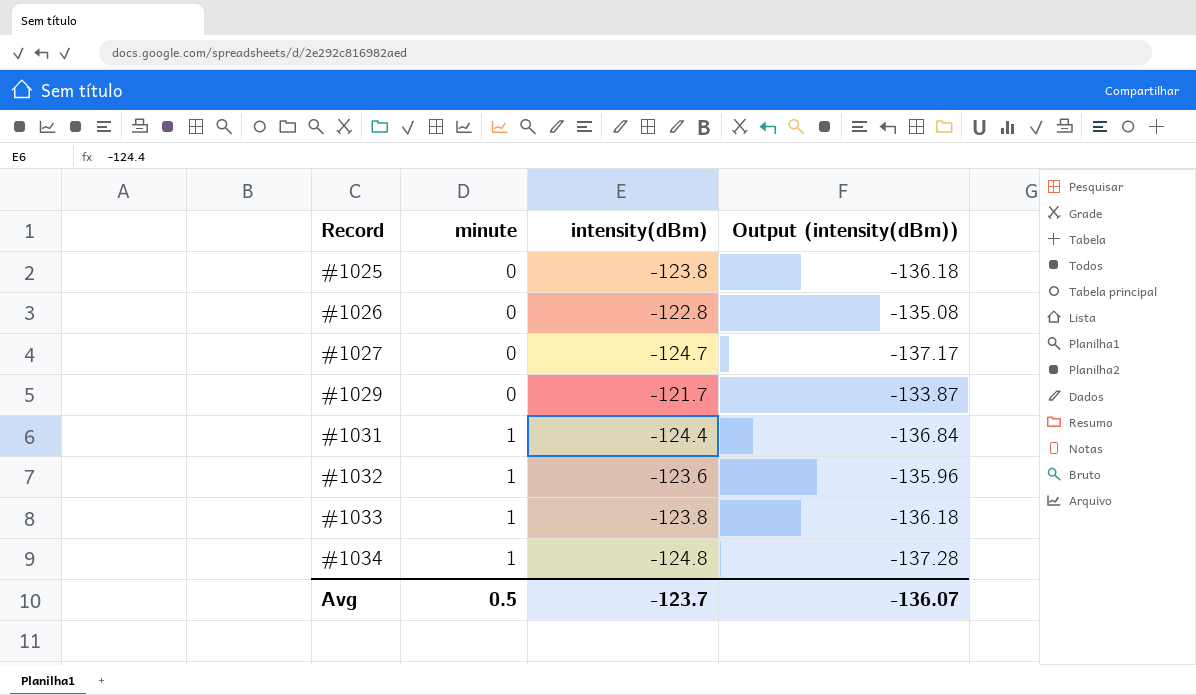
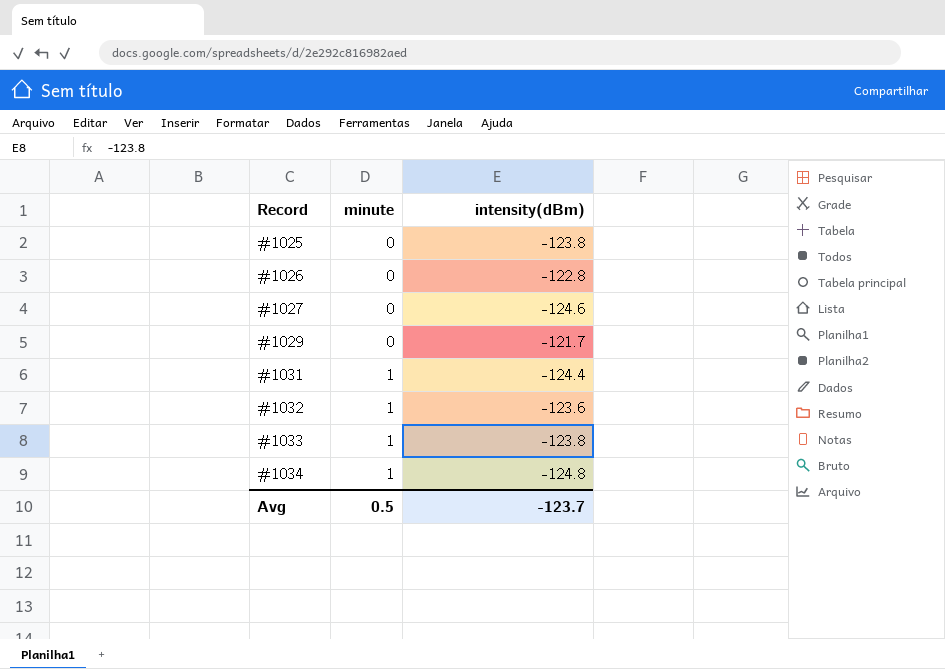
column Output (intensity(dBm)) | formula: [intensity(dBm)] * 1.1 -> none
#1027 | intensity(dBm): -124.7 -> -124.6

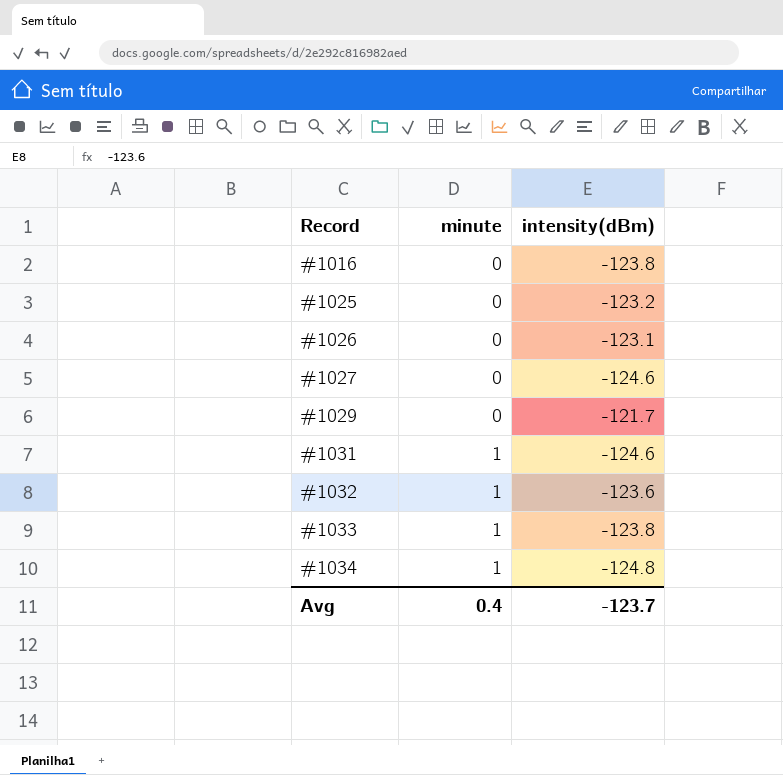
row #1016: none -> 0 | -123.8
#1025 | intensity(dBm): -123.8 -> -123.2
#1026 | intensity(dBm): -122.8 -> -123.1
#1031 | intensity(dBm): -124.4 -> -124.6
Avg | minute: 0.5 -> 0.4

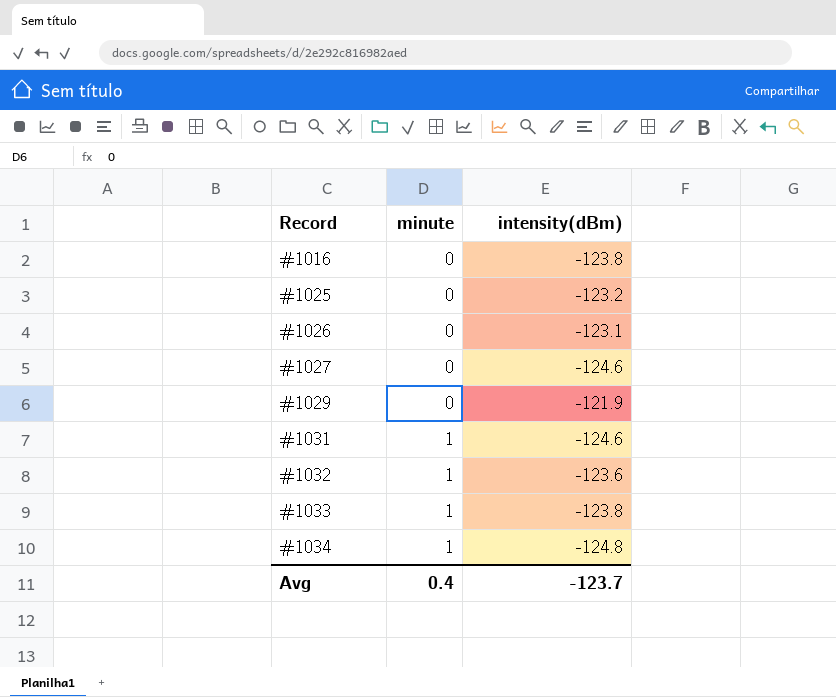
#1029 | intensity(dBm): -121.7 -> -121.9

